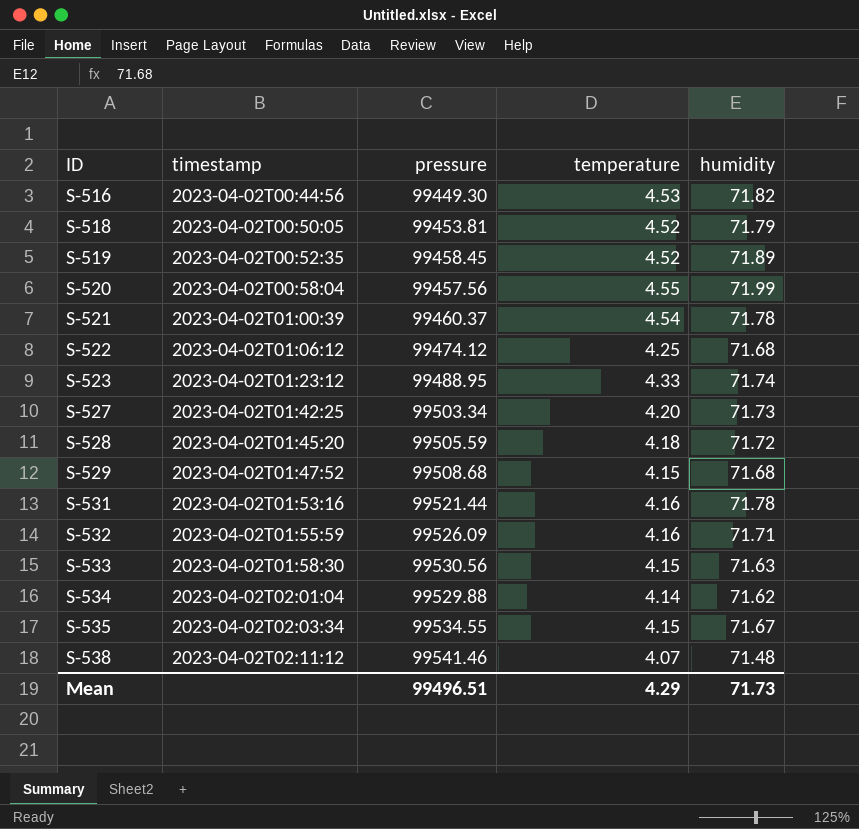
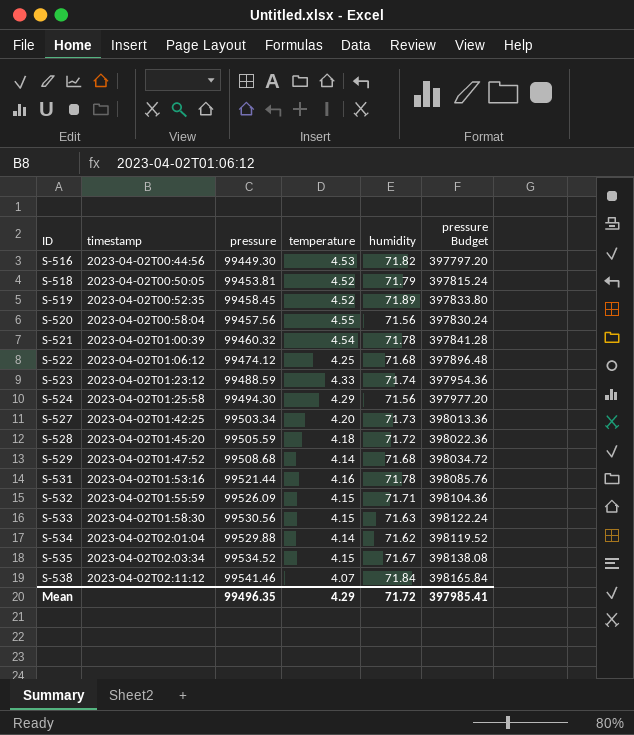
column pressure Budget | formula: none -> [pressure] * 4
S-520 | humidity: 71.99 -> 71.56
S-521 | pressure: 99460.37 -> 99460.32
S-523 | pressure: 99488.95 -> 99488.59
row S-524: none -> 2023-04-02T01:25:58 | 99494.30 | 4.29 | 71.56 | 397977.20
S-529 | temperature: 4.15 -> 4.14
S-532 | temperature: 4.16 -> 4.15
S-535 | pressure: 99534.55 -> 99534.52
S-538 | humidity: 71.48 -> 71.84
Mean | pressure: 99496.51 -> 99496.35
Mean | humidity: 71.73 -> 71.72

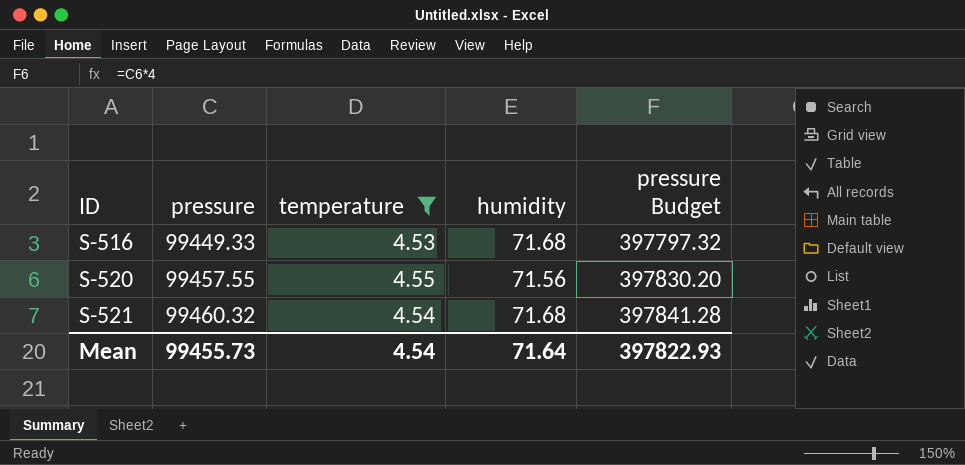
filter: none -> temperature >= 4.53
column timestamp | position: 2 -> none
S-516 | pressure: 99449.30 -> 99449.33
S-516 | humidity: 71.82 -> 71.68
S-516 | pressure Budget: 397797.20 -> 397797.32
S-520 | pressure: 99457.56 -> 99457.55
S-520 | pressure Budget: 397830.24 -> 397830.20
S-521 | humidity: 71.78 -> 71.68
Mean | pressure: 99496.35 -> 99455.73
Mean | temperature: 4.29 -> 4.54
Mean | humidity: 71.72 -> 71.64
Mean | pressure Budget: 397985.41 -> 397822.93

